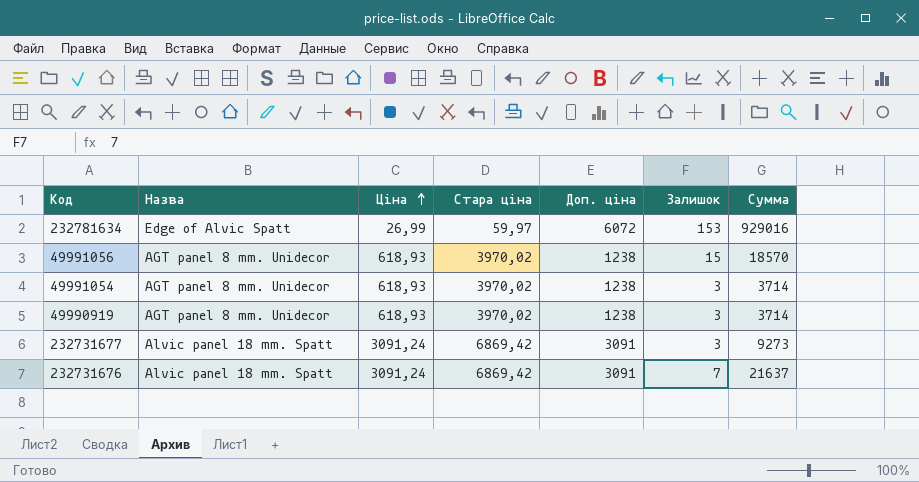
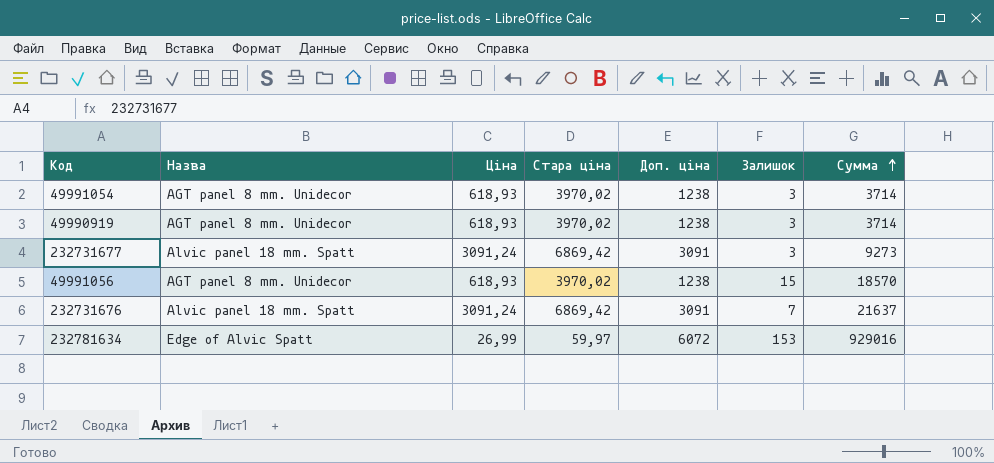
row order: Ціна ascending -> Сумма ascending

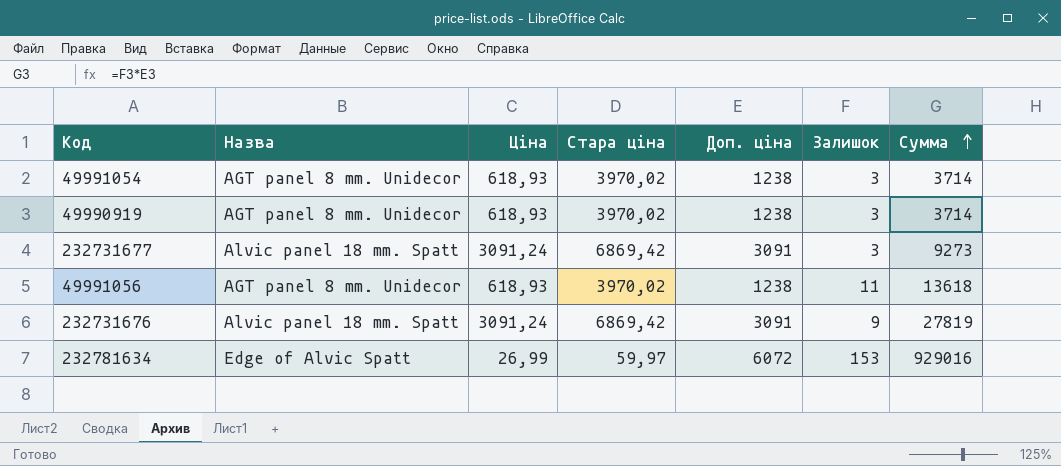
49991056 | Залишок: 15 -> 11
49991056 | Сумма: 18570 -> 13618
232731676 | Залишок: 7 -> 9
232731676 | Сумма: 21637 -> 27819

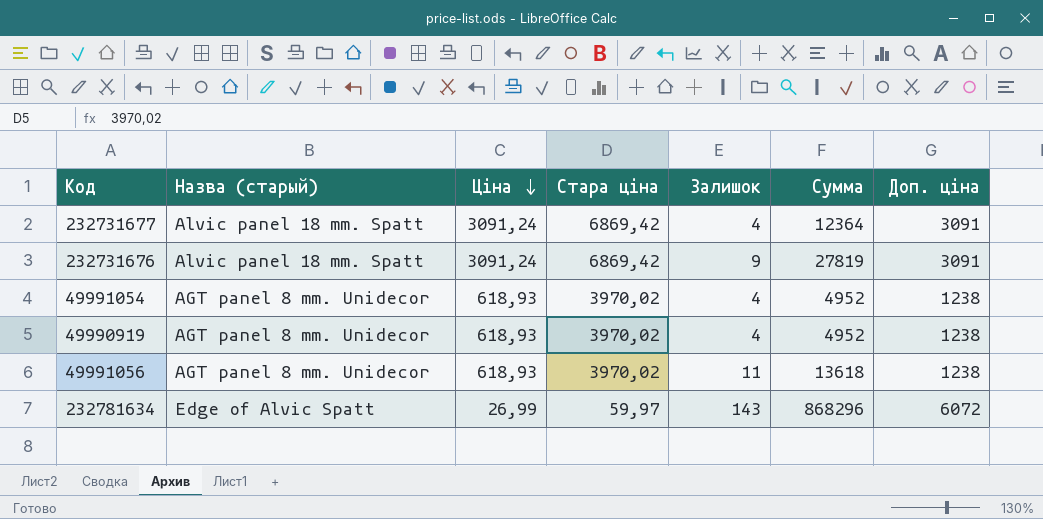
row order: Сумма ascending -> Ціна descending
column name: Назва -> Назва (старый)
column Доп. ціна | position: 5 -> 7
232731677 | Залишок: 3 -> 4
232731677 | Сумма: 9273 -> 12364
49991054 | Залишок: 3 -> 4
49991054 | Сумма: 3714 -> 4952
49990919 | Залишок: 3 -> 4
49990919 | Сумма: 3714 -> 4952
232781634 | Залишок: 153 -> 143
232781634 | Сумма: 929016 -> 868296

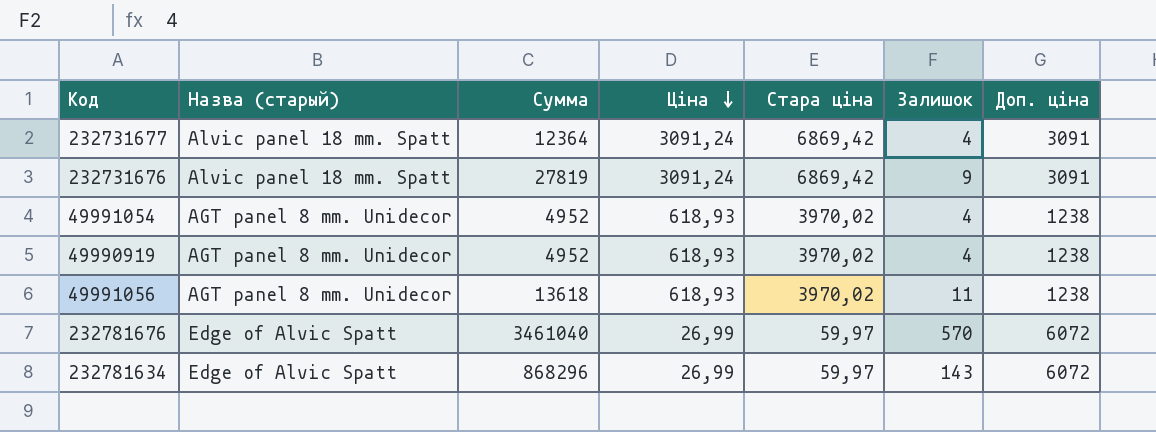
column Сумма | position: 6 -> 3
row 232781676: none -> Edge of Alvic Spatt | 3461040 | 26,99 | 59,97 | 570 | 6072

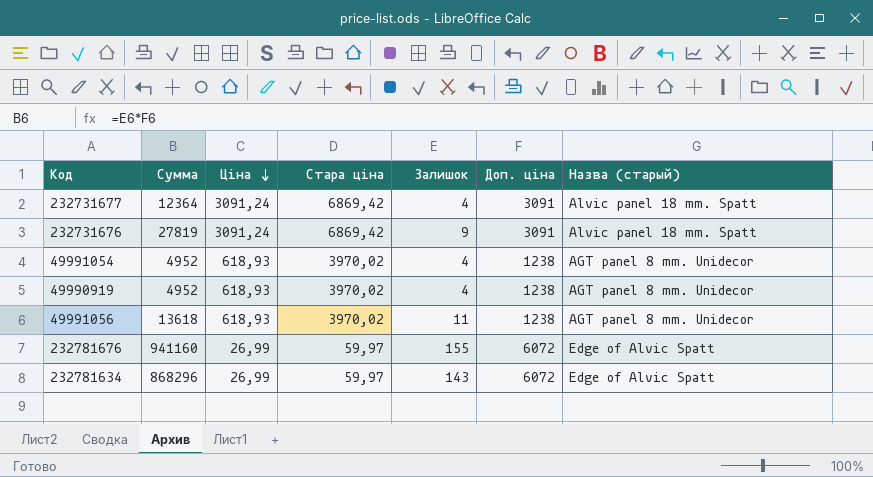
column Назва (старый) | position: 2 -> 7
232781676 | Сумма: 3461040 -> 941160
232781676 | Залишок: 570 -> 155

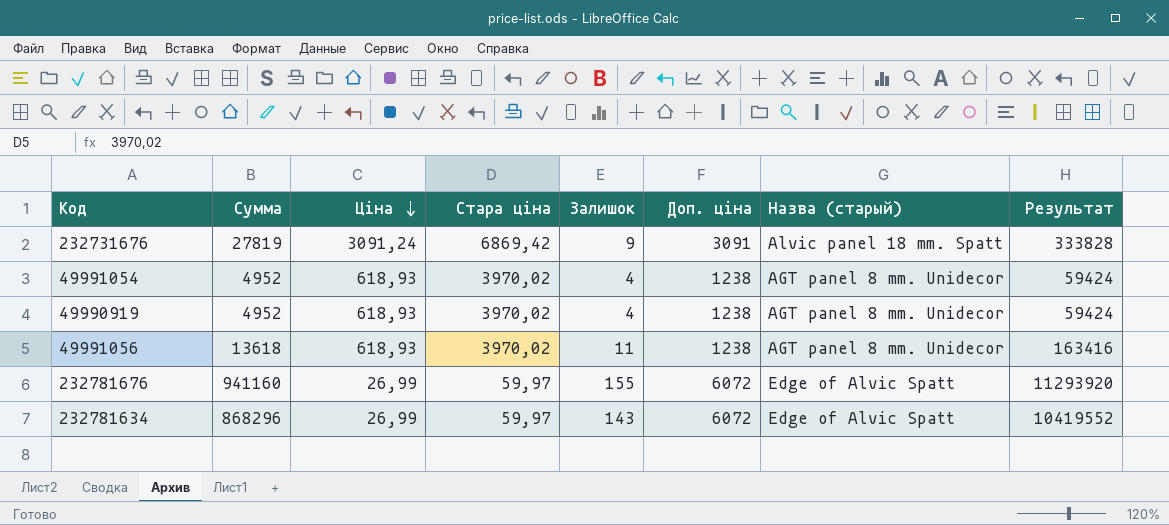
column Результат | formula: none -> [Сумма] * 12
row 232731677: 12364 | 3091,24 | 6869,42 | 4 | 3091 | Alvic panel 18 mm. Spatt -> none

